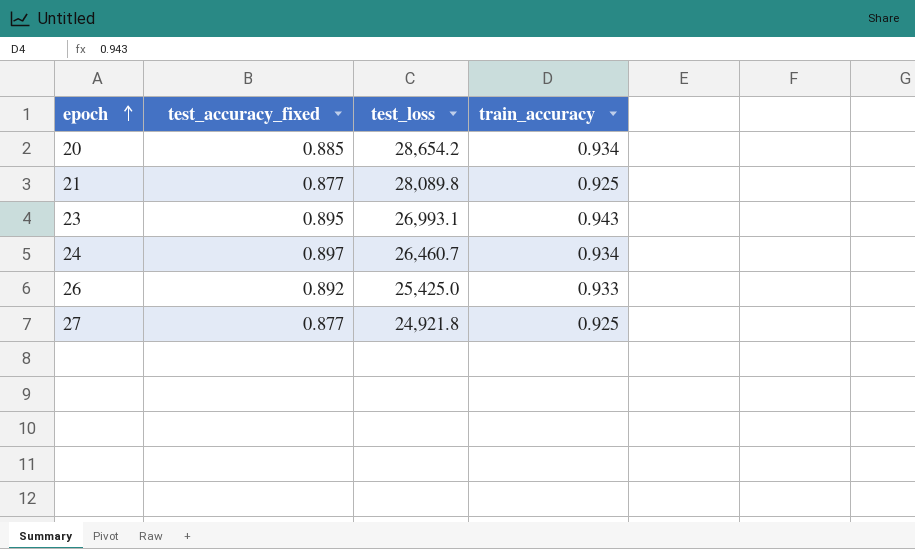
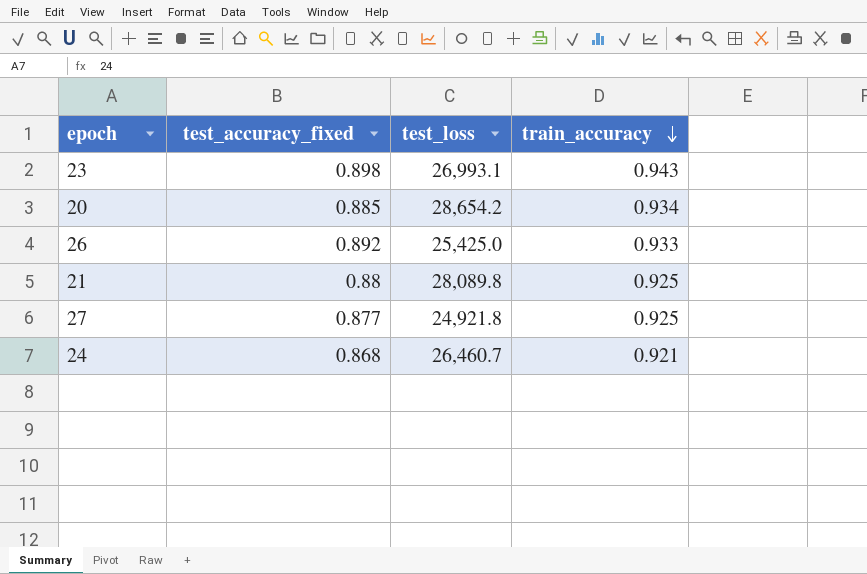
row order: epoch ascending -> train_accuracy descending
23 | test_accuracy_fixed: 0.895 -> 0.898
21 | test_accuracy_fixed: 0.877 -> 0.88
24 | test_accuracy_fixed: 0.897 -> 0.868
24 | train_accuracy: 0.934 -> 0.921

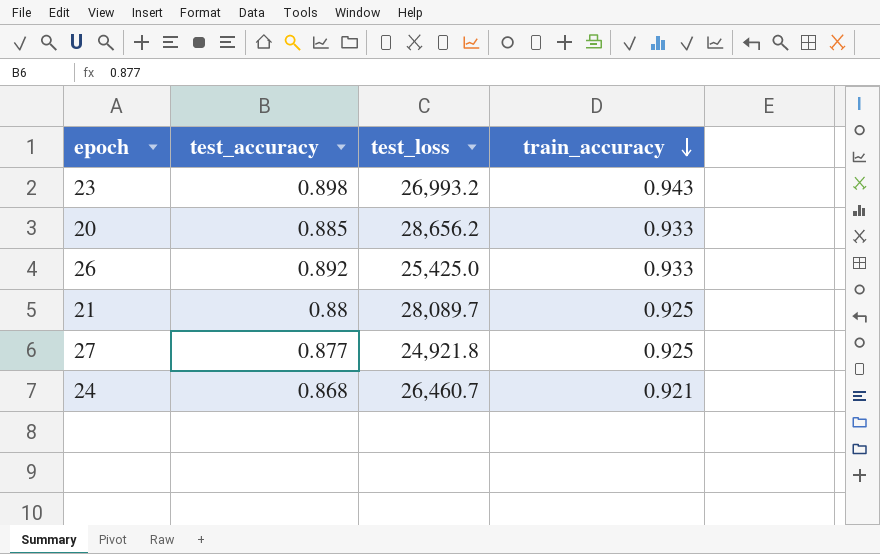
column name: test_accuracy_fixed -> test_accuracy
23 | test_loss: 26,993.1 -> 26,993.2
20 | test_loss: 28,654.2 -> 28,656.2
20 | train_accuracy: 0.934 -> 0.933
21 | test_loss: 28,089.8 -> 28,089.7

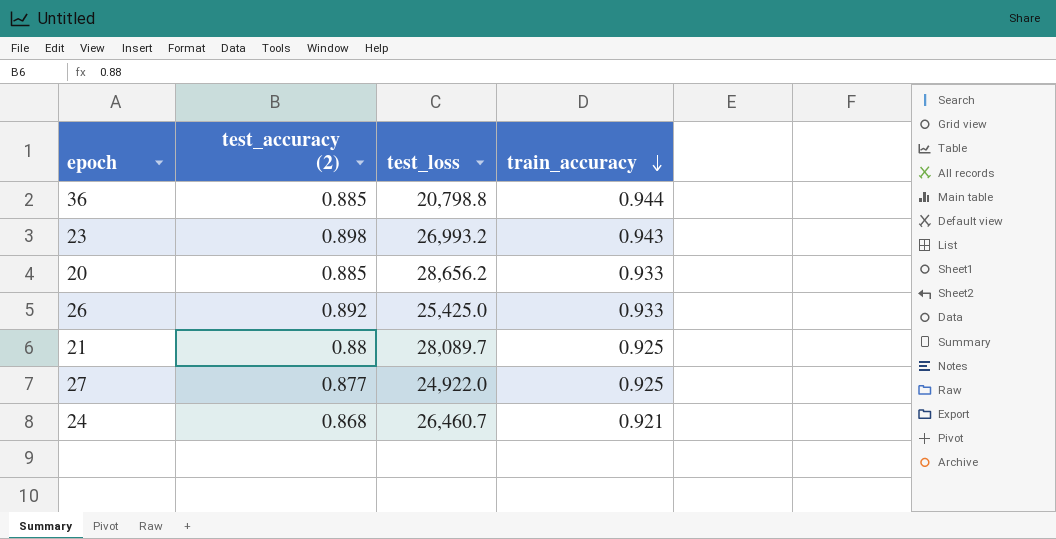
column name: test_accuracy -> test_accuracy (2)
row 36: none -> 0.885 | 20,798.8 | 0.944
27 | test_loss: 24,921.8 -> 24,922.0

